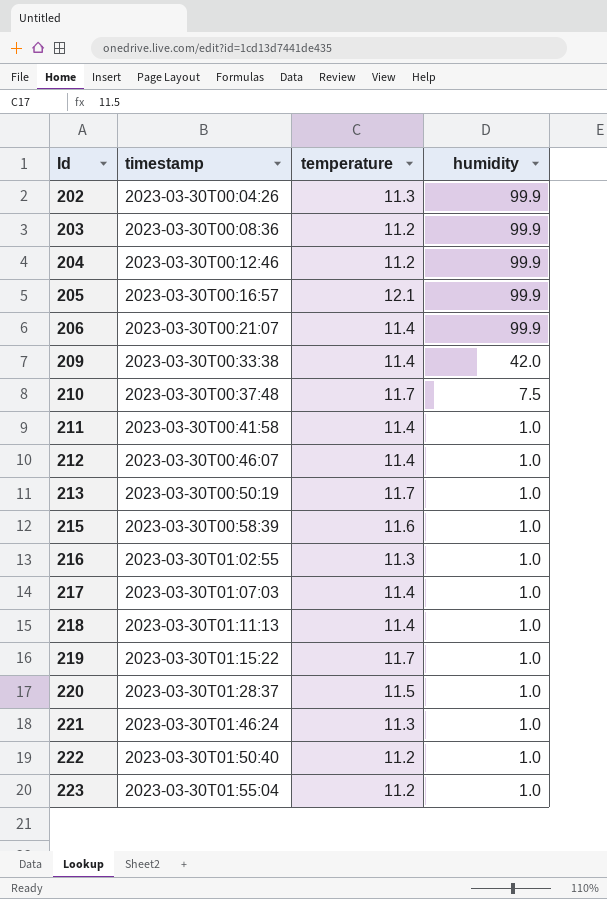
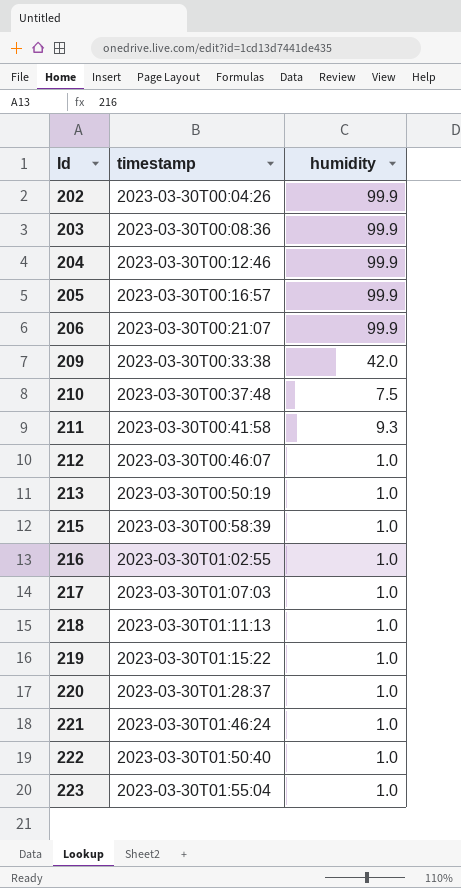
column temperature | position: 3 -> none
211 | humidity: 1.0 -> 9.3

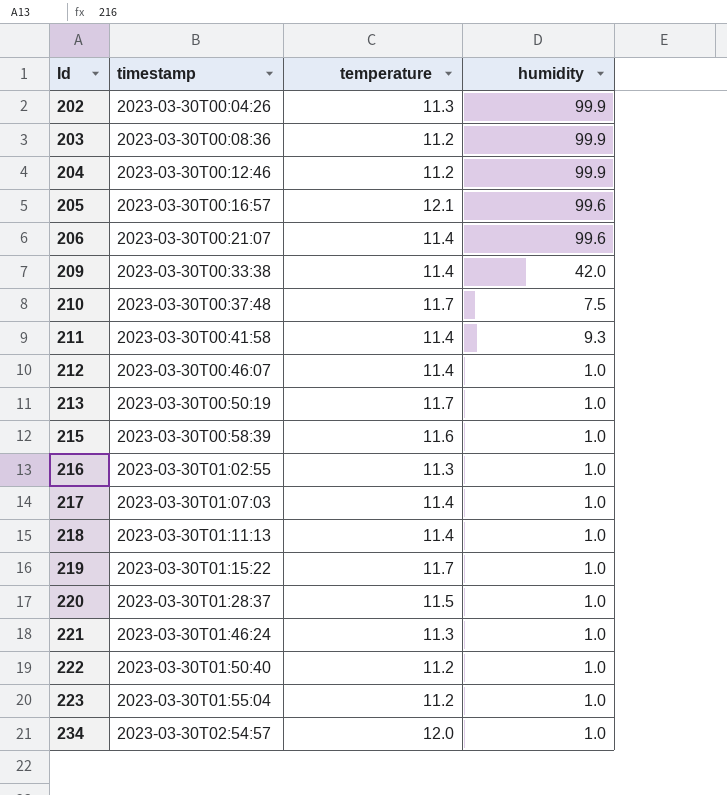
column temperature | position: none -> 3
205 | humidity: 99.9 -> 99.6
206 | humidity: 99.9 -> 99.6
row 234: none -> 2023-03-30T02:54:57 | 12.0 | 1.0

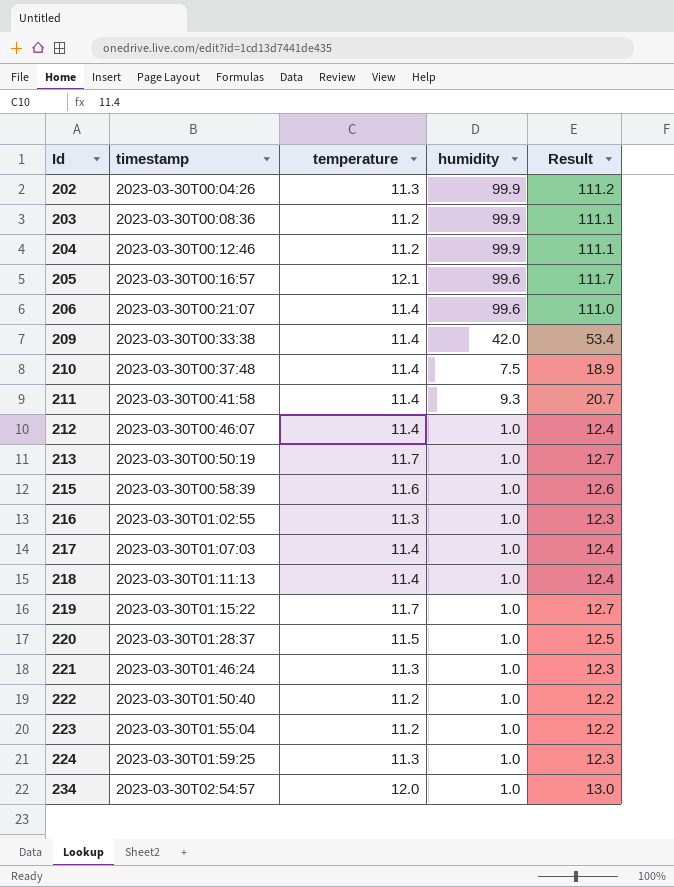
column Result | formula: none -> [temperature] + [humidity]
210 | temperature: 11.7 -> 11.4
row 224: none -> 2023-03-30T01:59:25 | 11.3 | 1.0 | 12.3

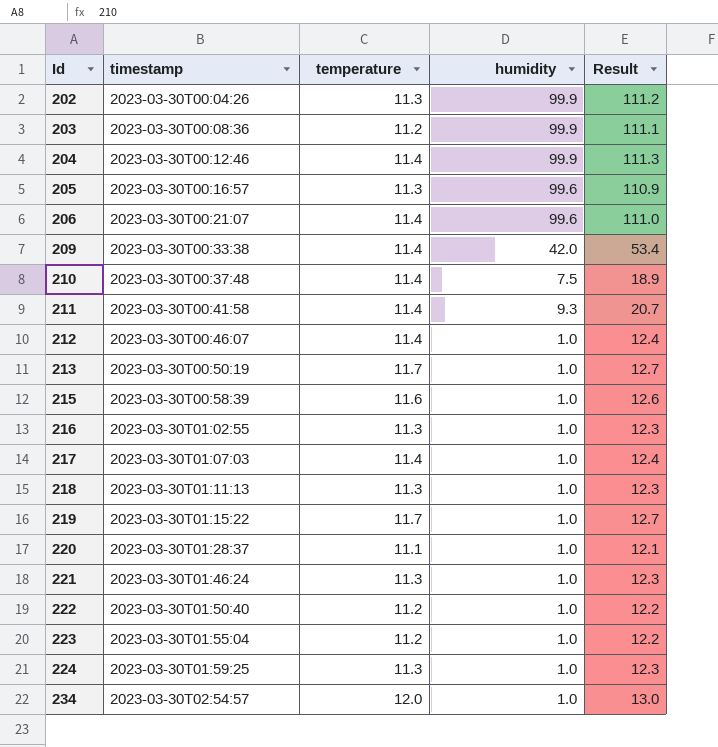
204 | temperature: 11.2 -> 11.4
204 | Result: 111.1 -> 111.3
205 | temperature: 12.1 -> 11.3
205 | Result: 111.7 -> 110.9
218 | temperature: 11.4 -> 11.3
218 | Result: 12.4 -> 12.3
220 | temperature: 11.5 -> 11.1
220 | Result: 12.5 -> 12.1

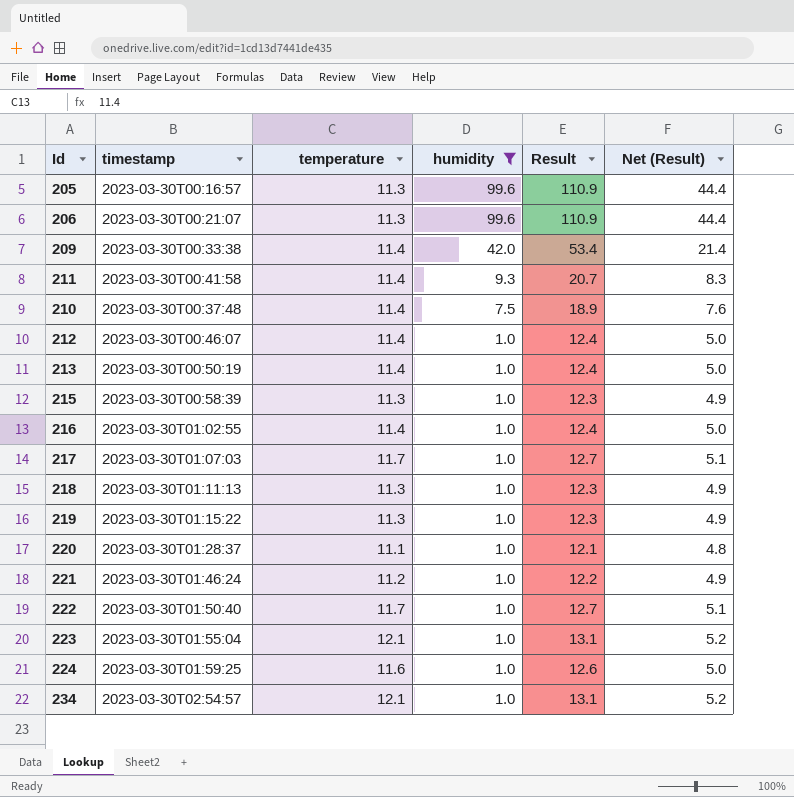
filter: none -> humidity != 99.9
row order: Id ascending -> humidity descending
column Net (Result) | formula: none -> [Result] * 0.4
206 | temperature: 11.4 -> 11.3
206 | Result: 111.0 -> 110.9
213 | temperature: 11.7 -> 11.4
213 | Result: 12.7 -> 12.4
215 | temperature: 11.6 -> 11.3
215 | Result: 12.6 -> 12.3
216 | temperature: 11.3 -> 11.4
216 | Result: 12.3 -> 12.4
217 | temperature: 11.4 -> 11.7
217 | Result: 12.4 -> 12.7
219 | temperature: 11.7 -> 11.3
219 | Result: 12.7 -> 12.3
221 | temperature: 11.3 -> 11.2
221 | Result: 12.3 -> 12.2
222 | temperature: 11.2 -> 11.7
222 | Result: 12.2 -> 12.7
223 | temperature: 11.2 -> 12.1
223 | Result: 12.2 -> 13.1
224 | temperature: 11.3 -> 11.6
224 | Result: 12.3 -> 12.6
234 | temperature: 12.0 -> 12.1
234 | Result: 13.0 -> 13.1

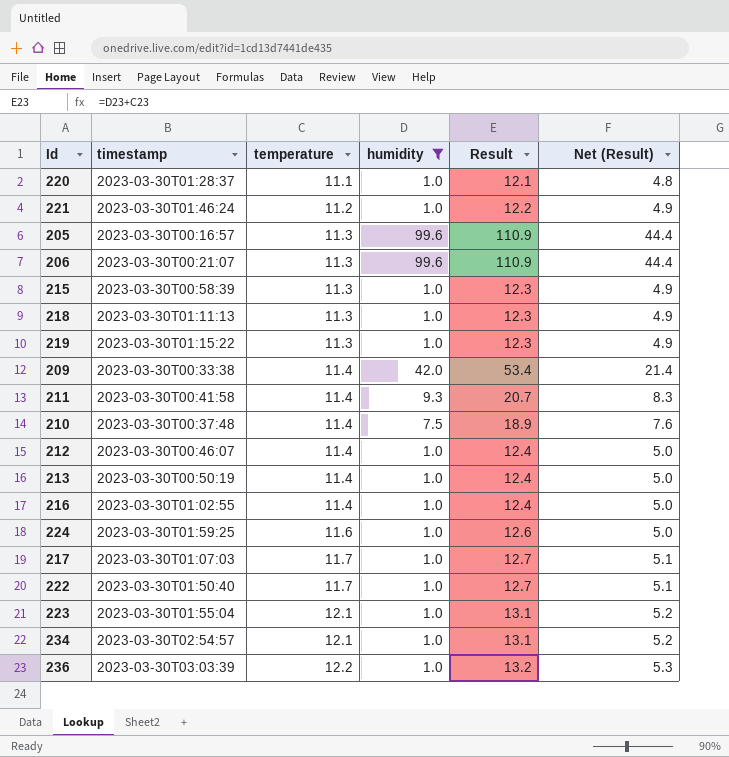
row order: humidity descending -> temperature ascending
row 236: none -> 2023-03-30T03:03:39 | 12.2 | 1.0 | 13.2 | 5.3

